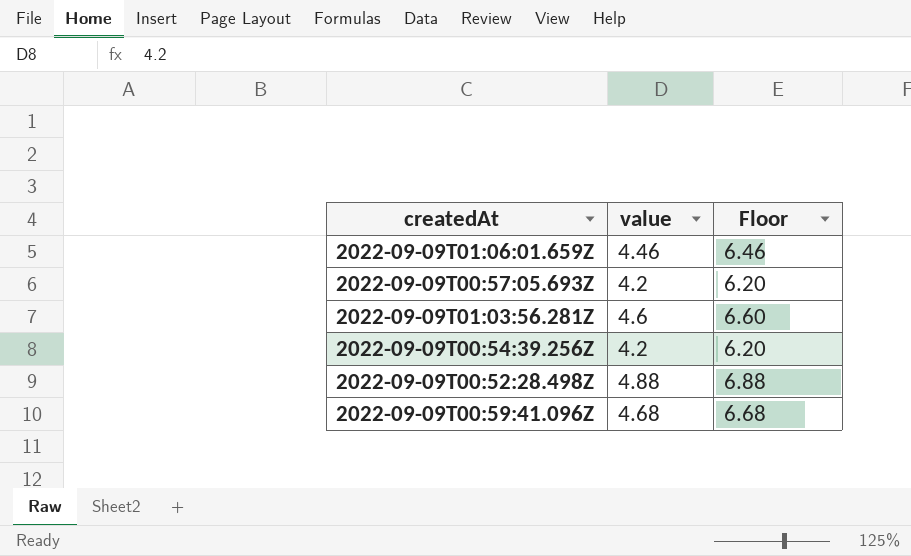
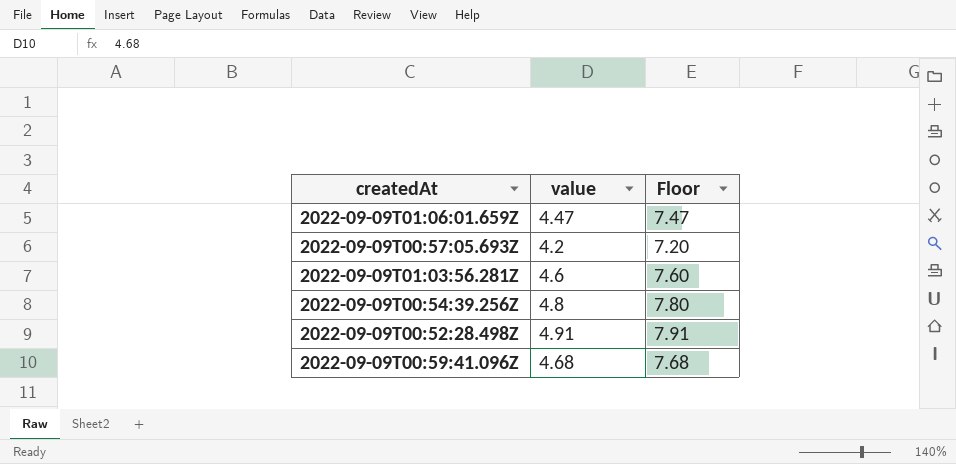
column Floor | formula: [value] + 2 -> [value] + 3
2022-09-09T01:06:01.659Z | value: 4.46 -> 4.47
2022-09-09T00:54:39.256Z | value: 4.2 -> 4.8
2022-09-09T00:52:28.498Z | value: 4.88 -> 4.91

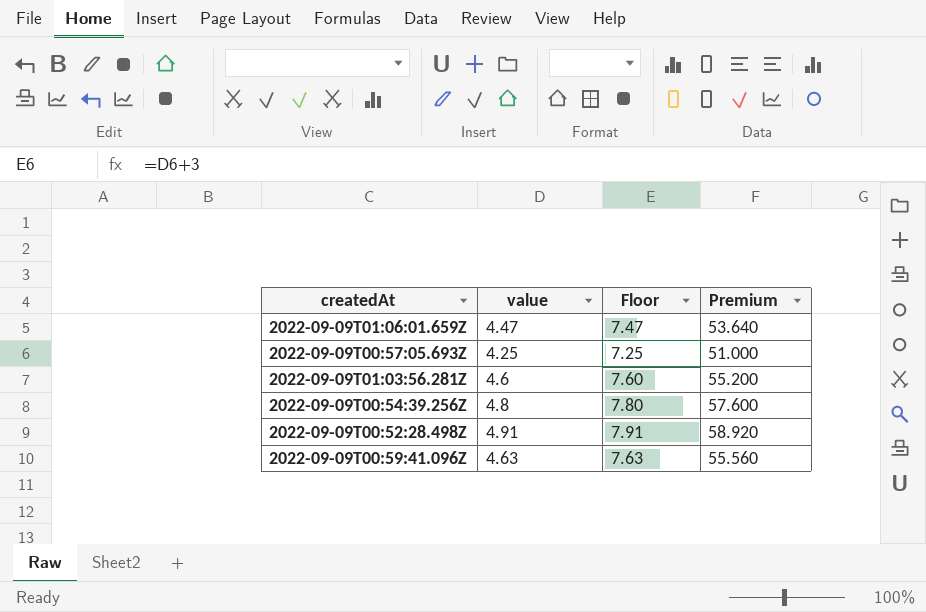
column Premium | formula: none -> [value] * 12
2022-09-09T00:57:05.693Z | value: 4.2 -> 4.25
2022-09-09T00:57:05.693Z | Floor: 7.20 -> 7.25
2022-09-09T00:59:41.096Z | value: 4.68 -> 4.63
2022-09-09T00:59:41.096Z | Floor: 7.68 -> 7.63

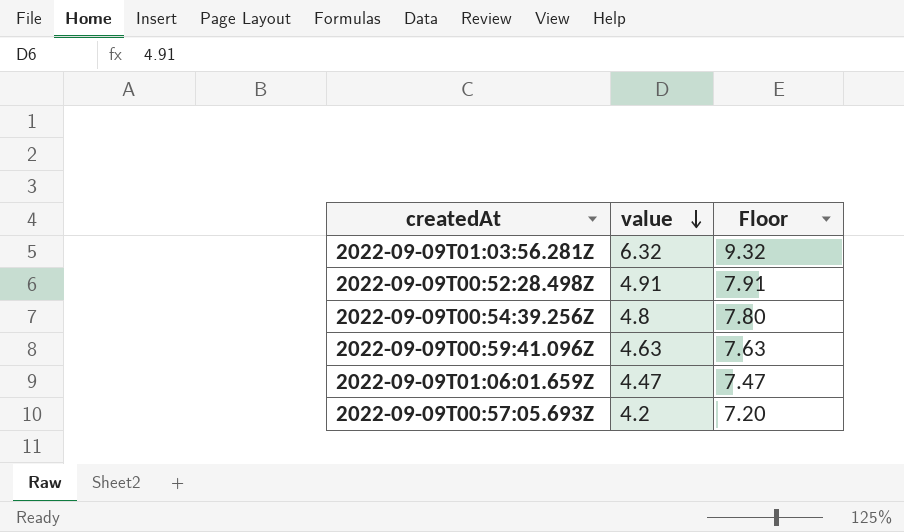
row order: none -> value descending
column Premium | formula: [value] * 12 -> none
2022-09-09T01:03:56.281Z | value: 4.6 -> 6.32
2022-09-09T01:03:56.281Z | Floor: 7.60 -> 9.32
2022-09-09T00:57:05.693Z | value: 4.25 -> 4.2
2022-09-09T00:57:05.693Z | Floor: 7.25 -> 7.20

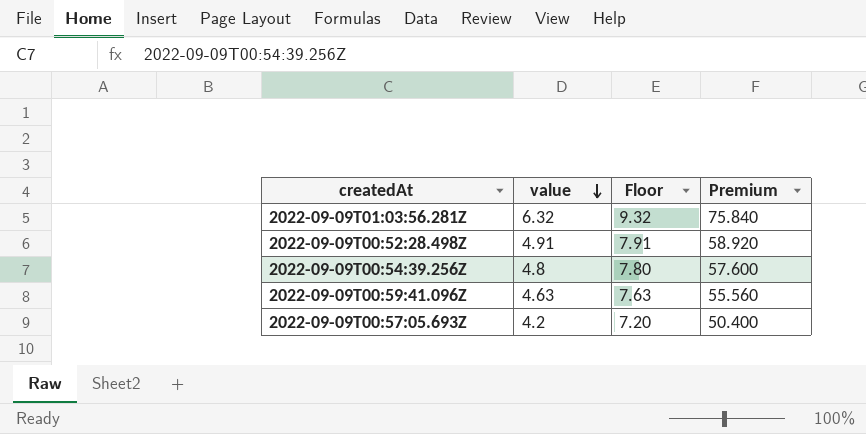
column Premium | formula: none -> [value] * 12
row 2022-09-09T01:06:01.659Z: 4.47 | 7.47 -> none

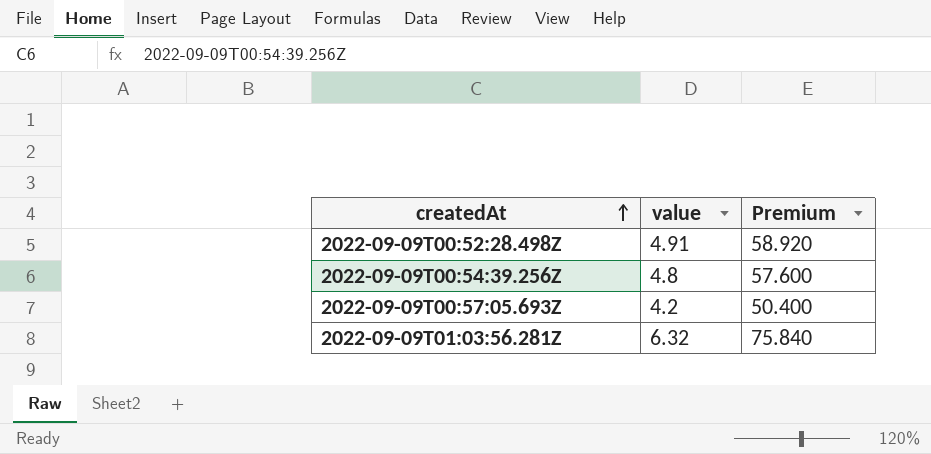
row order: value descending -> createdAt ascending
column Floor | formula: [value] + 3 -> none
row 2022-09-09T00:59:41.096Z: 4.63 | 7.63 | 55.560 -> none

